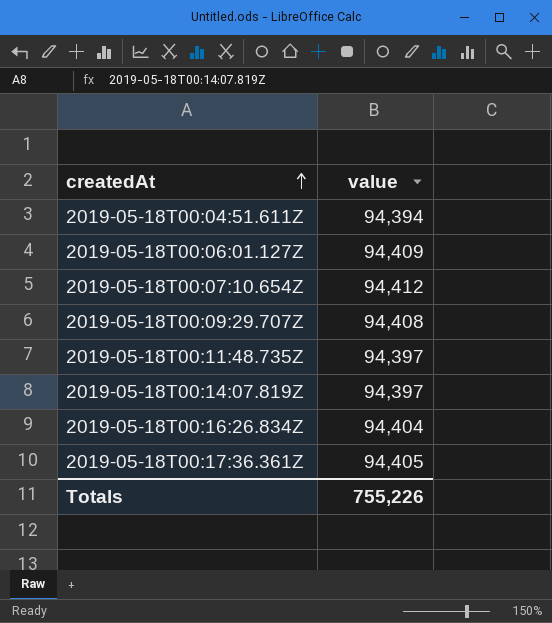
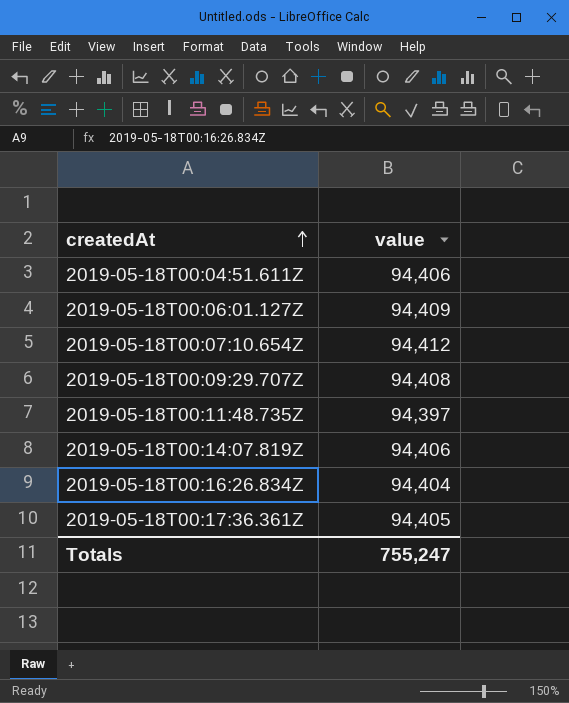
2019-05-18T00:04:51.611Z | value: 94,394 -> 94,406
2019-05-18T00:14:07.819Z | value: 94,397 -> 94,406
Totals | value: 755,226 -> 755,247

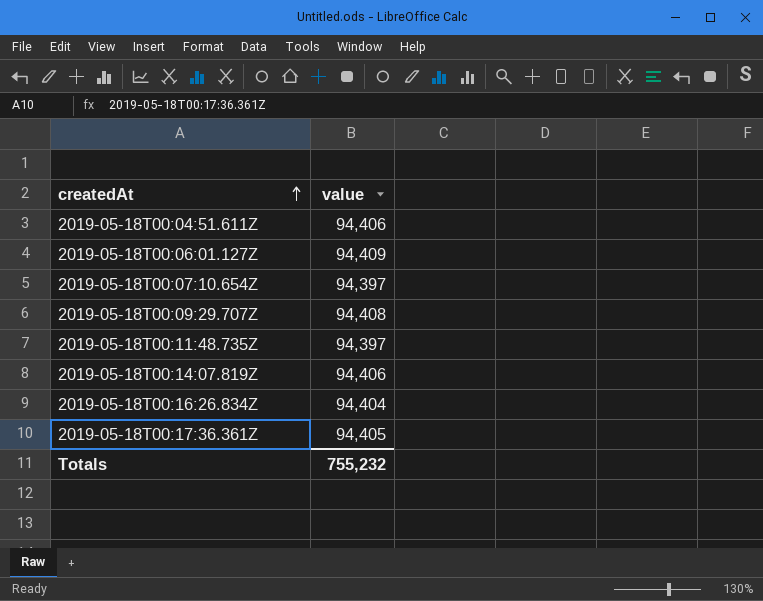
2019-05-18T00:07:10.654Z | value: 94,412 -> 94,397
Totals | value: 755,247 -> 755,232

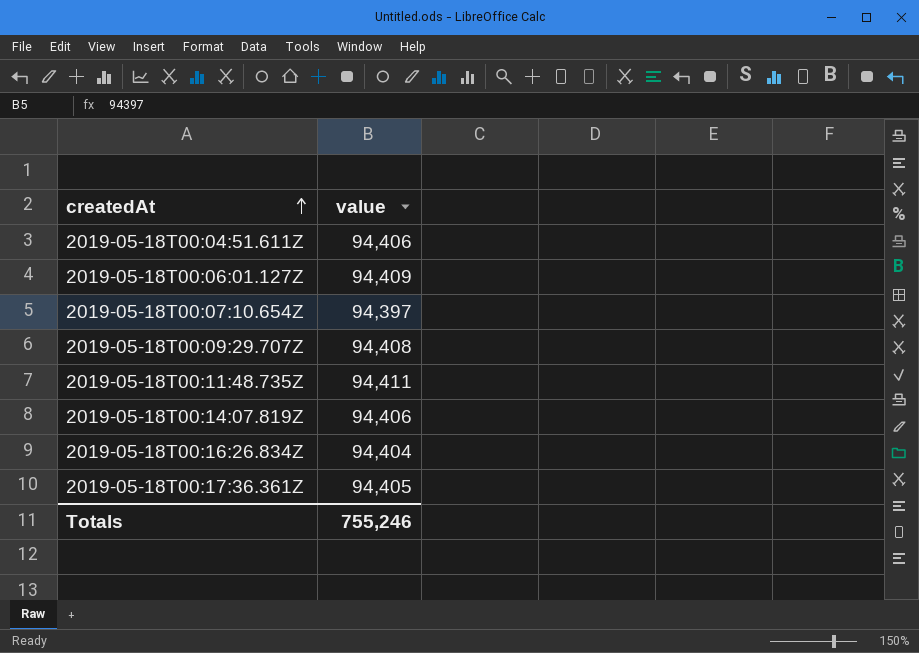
2019-05-18T00:11:48.735Z | value: 94,397 -> 94,411
Totals | value: 755,232 -> 755,246

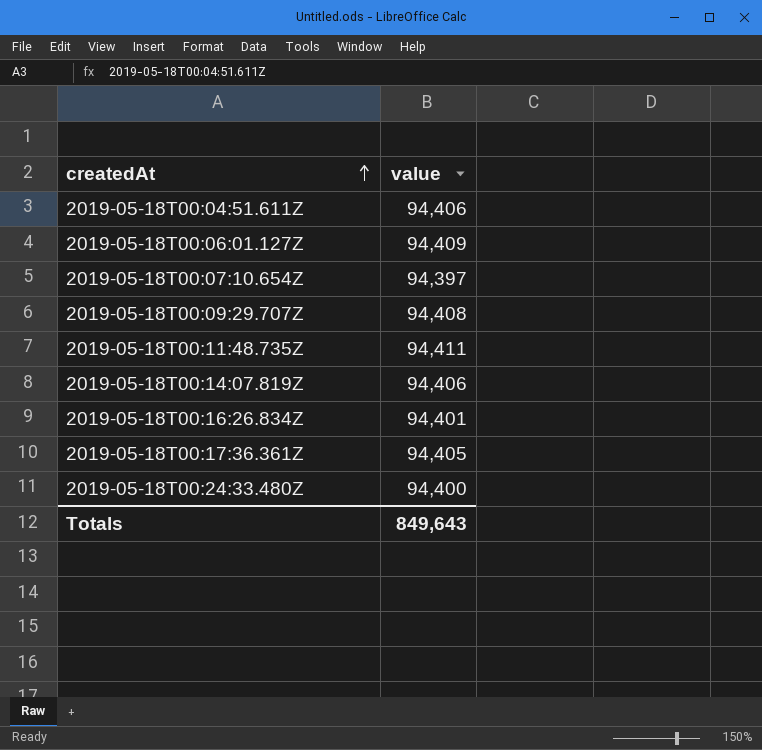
2019-05-18T00:16:26.834Z | value: 94,404 -> 94,401
row 2019-05-18T00:24:33.480Z: none -> 94,400
Totals | value: 755,246 -> 849,643

